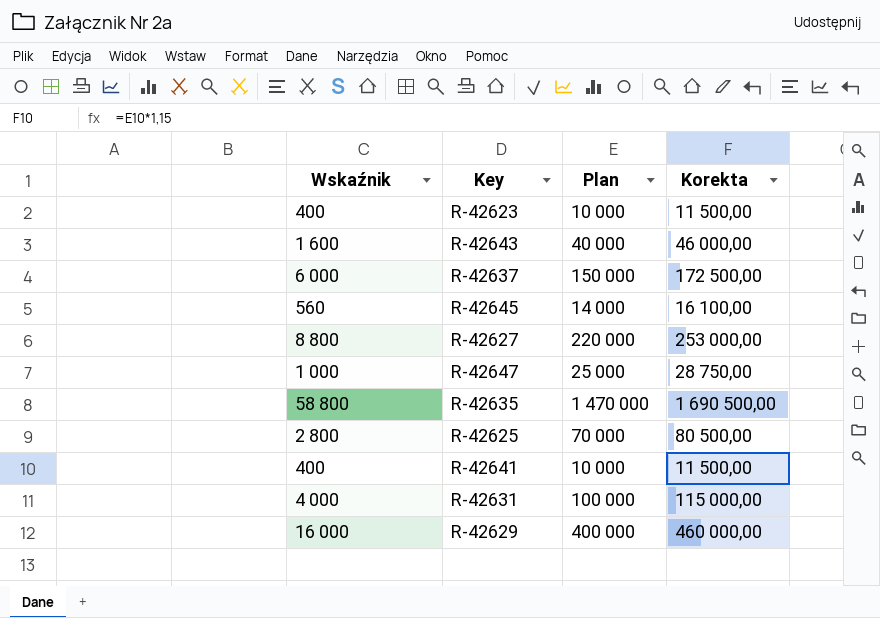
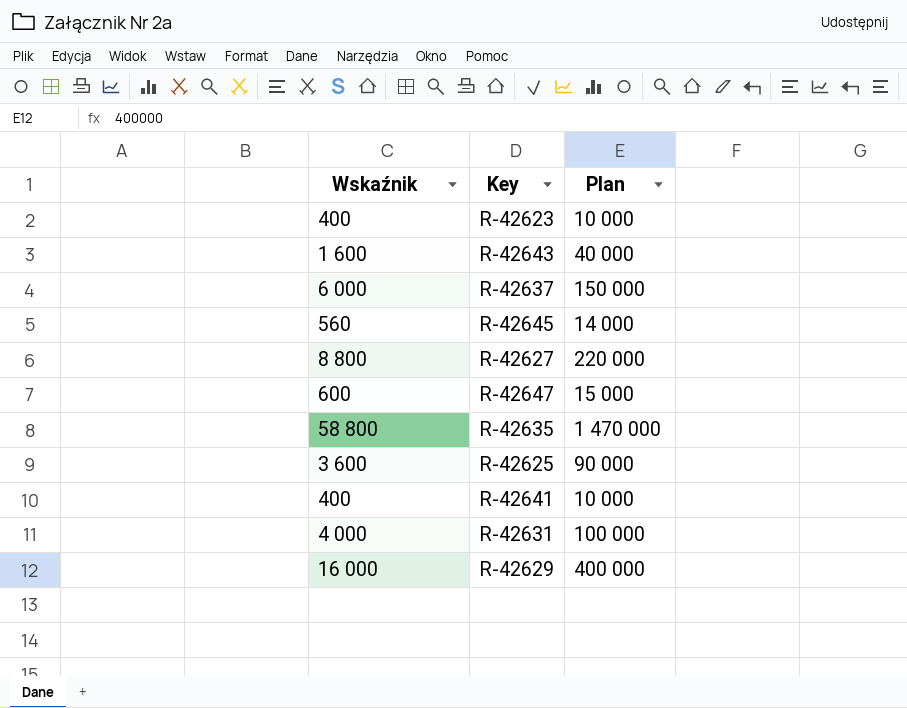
column Korekta | formula: [Plan] * 1,15 -> none
R-42647 | Wskaźnik: 1 000 -> 600
R-42647 | Plan: 25 000 -> 15 000
R-42625 | Wskaźnik: 2 800 -> 3 600
R-42625 | Plan: 70 000 -> 90 000

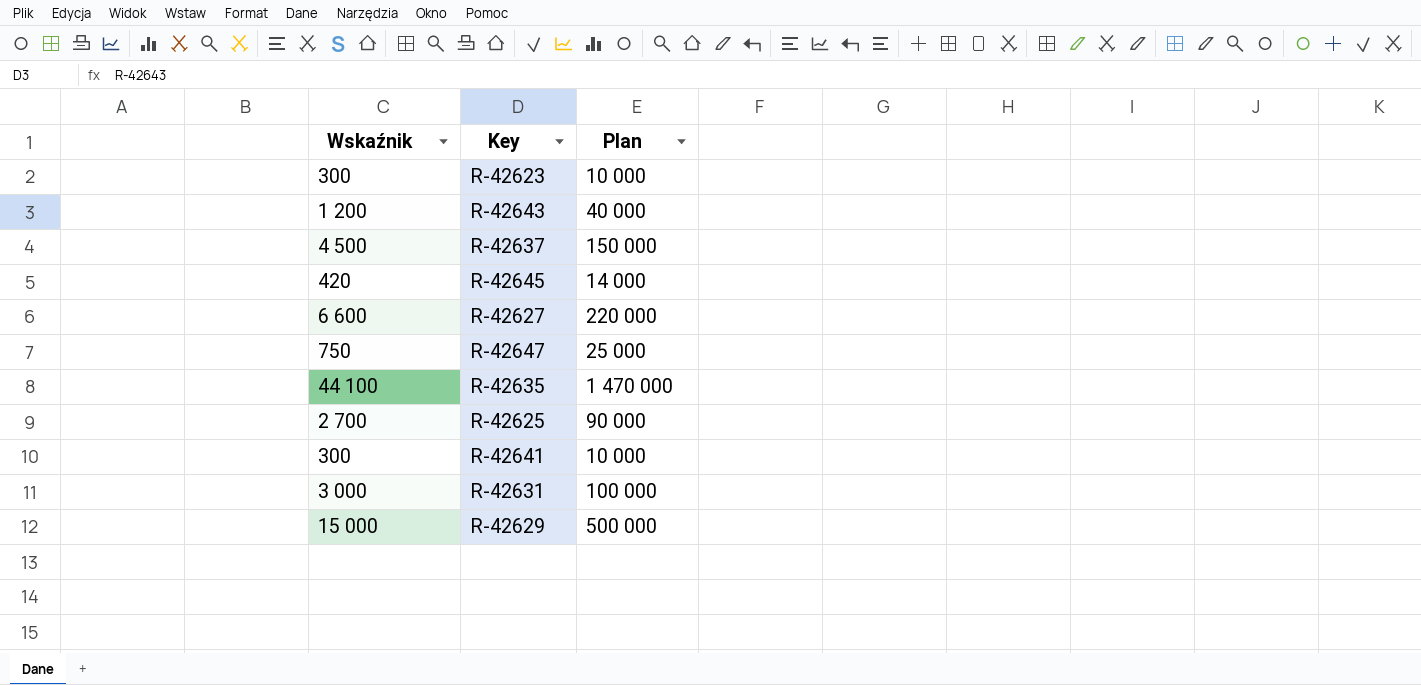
column Wskaźnik | formula: [Plan] * 0,04 -> [Plan] * 0,03
R-42647 | Plan: 15 000 -> 25 000
R-42629 | Plan: 400 000 -> 500 000

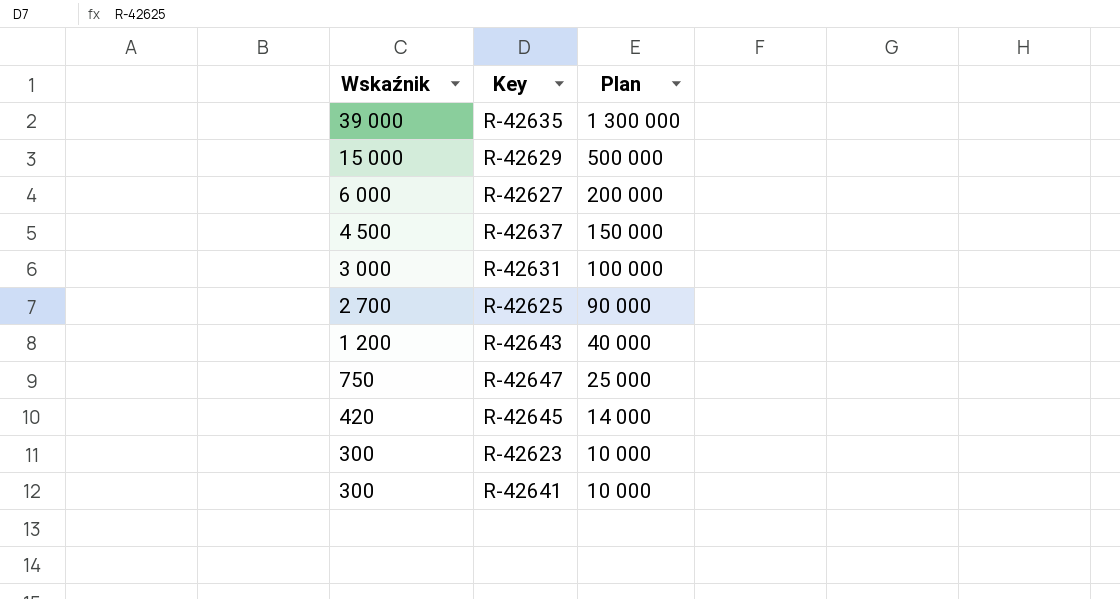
row order: none -> Wskaźnik descending
R-42635 | Wskaźnik: 44 100 -> 39 000
R-42635 | Plan: 1 470 000 -> 1 300 000
R-42627 | Wskaźnik: 6 600 -> 6 000
R-42627 | Plan: 220 000 -> 200 000

